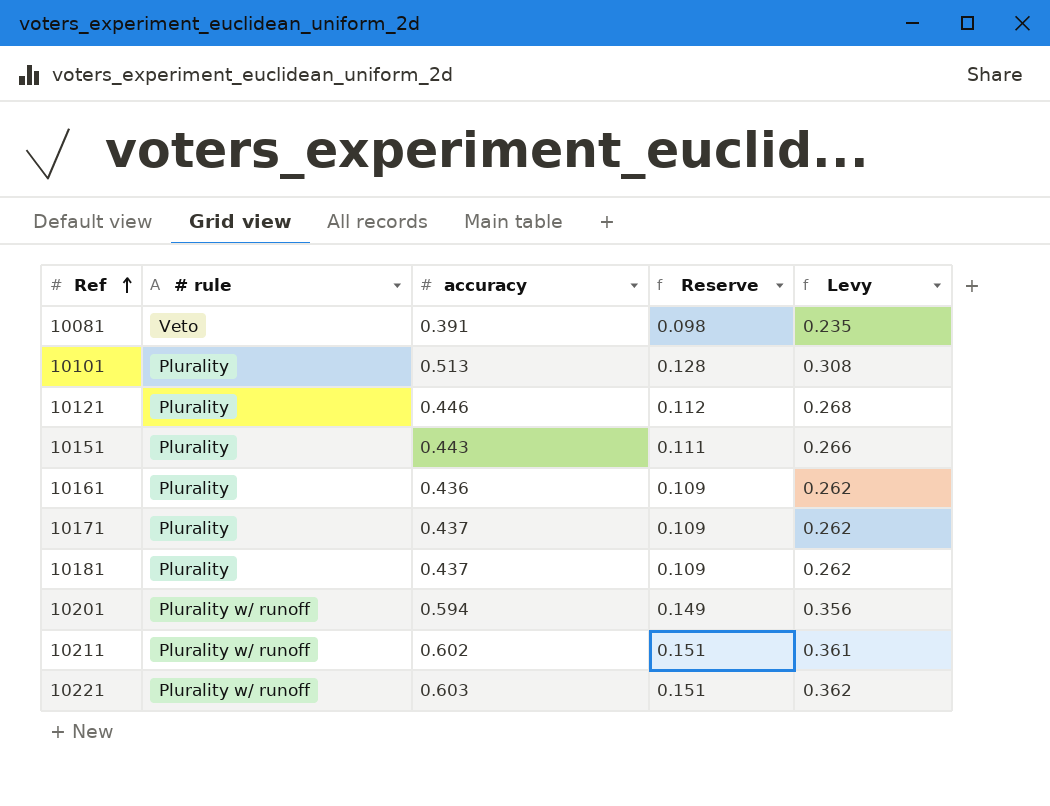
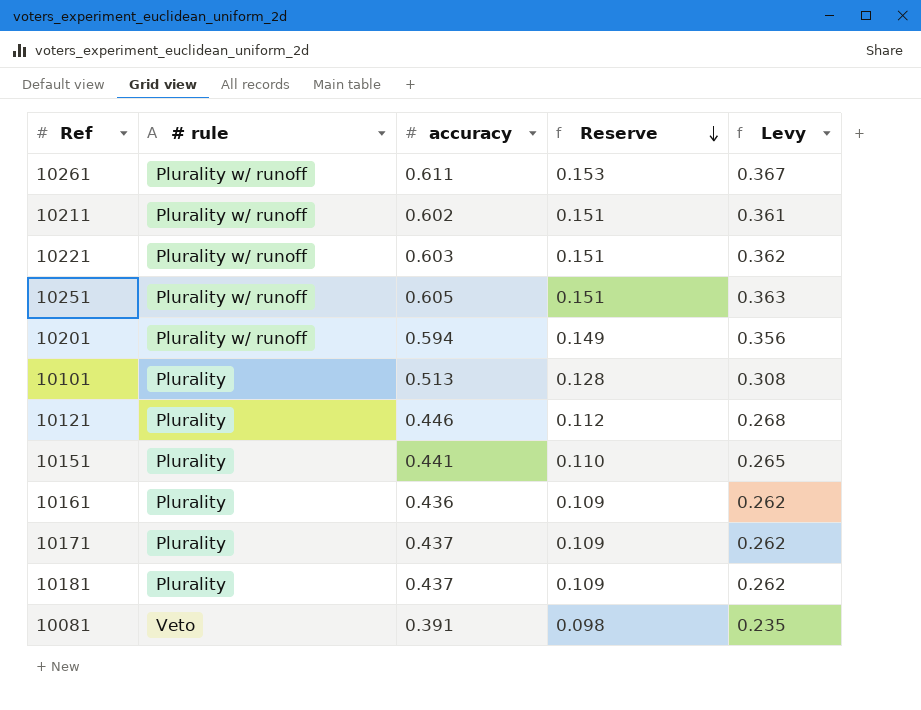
row order: Ref ascending -> Reserve descending
row 10261: none -> Plurality w/ runoff | 0.611 | 0.153 | 0.367
row 10251: none -> Plurality w/ runoff | 0.605 | 0.151 | 0.363
10151 | accuracy: 0.443 -> 0.441
10151 | Reserve: 0.111 -> 0.110
10151 | Levy: 0.266 -> 0.265

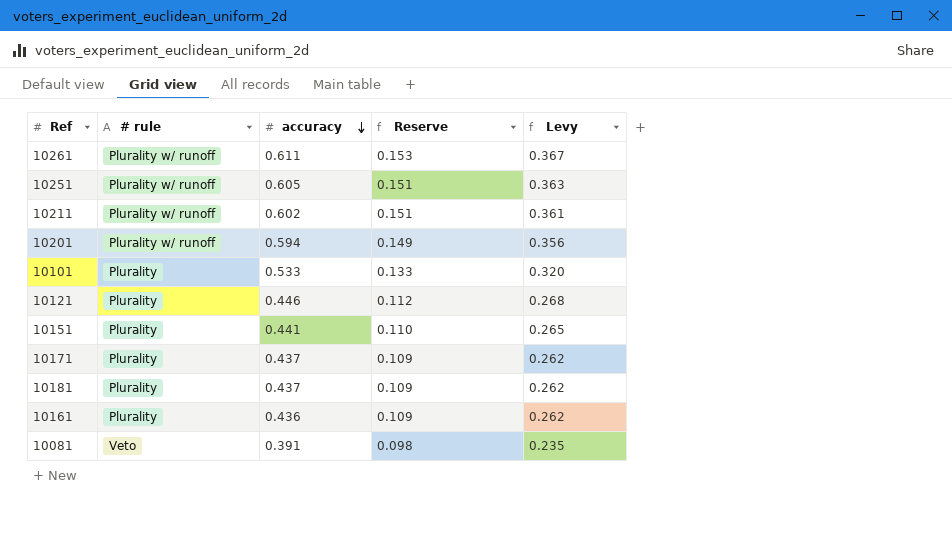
row order: Reserve descending -> accuracy descending
row 10221: Plurality w/ runoff | 0.603 | 0.151 | 0.362 -> none
10101 | accuracy: 0.513 -> 0.533
10101 | Reserve: 0.128 -> 0.133
10101 | Levy: 0.308 -> 0.320

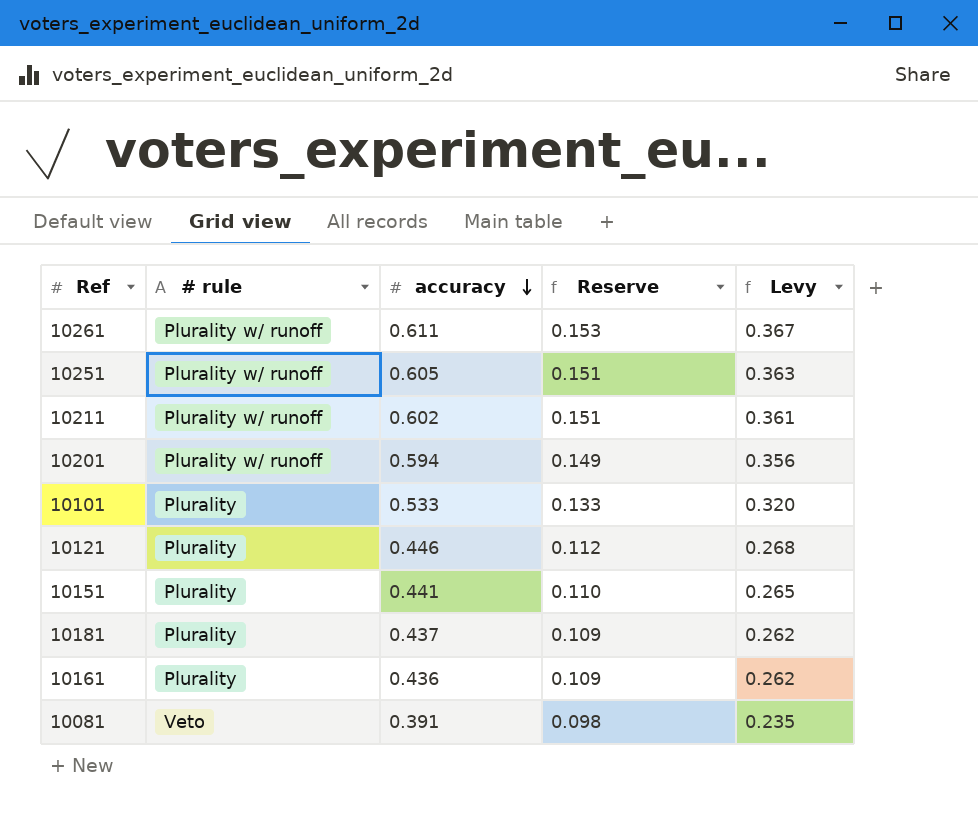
row 10171: Plurality | 0.437 | 0.109 | 0.262 -> none

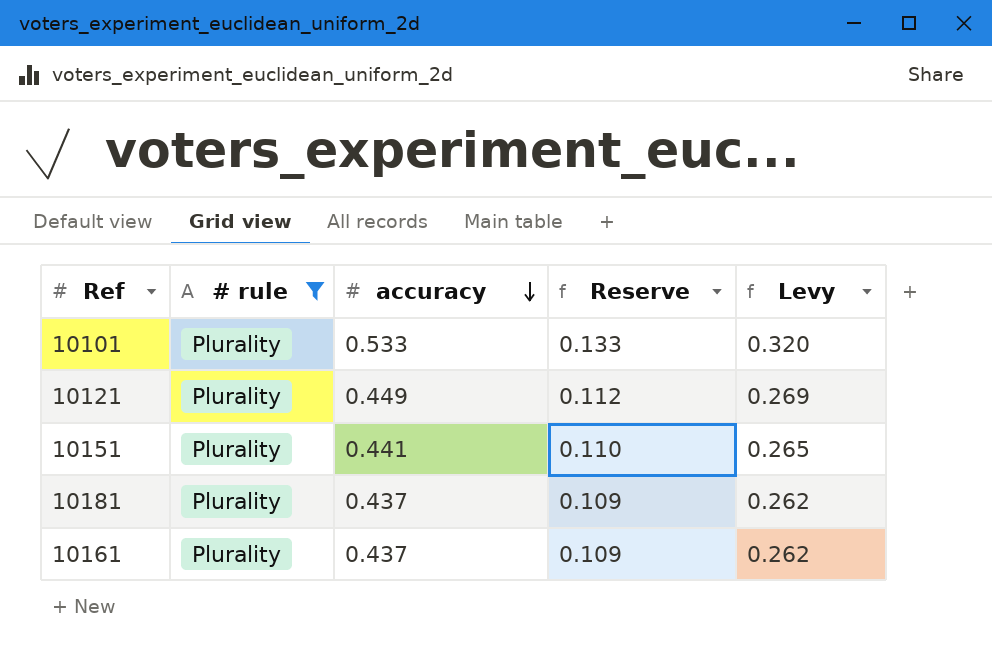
filter: none -> # rule = Plurality
10121 | accuracy: 0.446 -> 0.449
10121 | Levy: 0.268 -> 0.269
10161 | accuracy: 0.436 -> 0.437

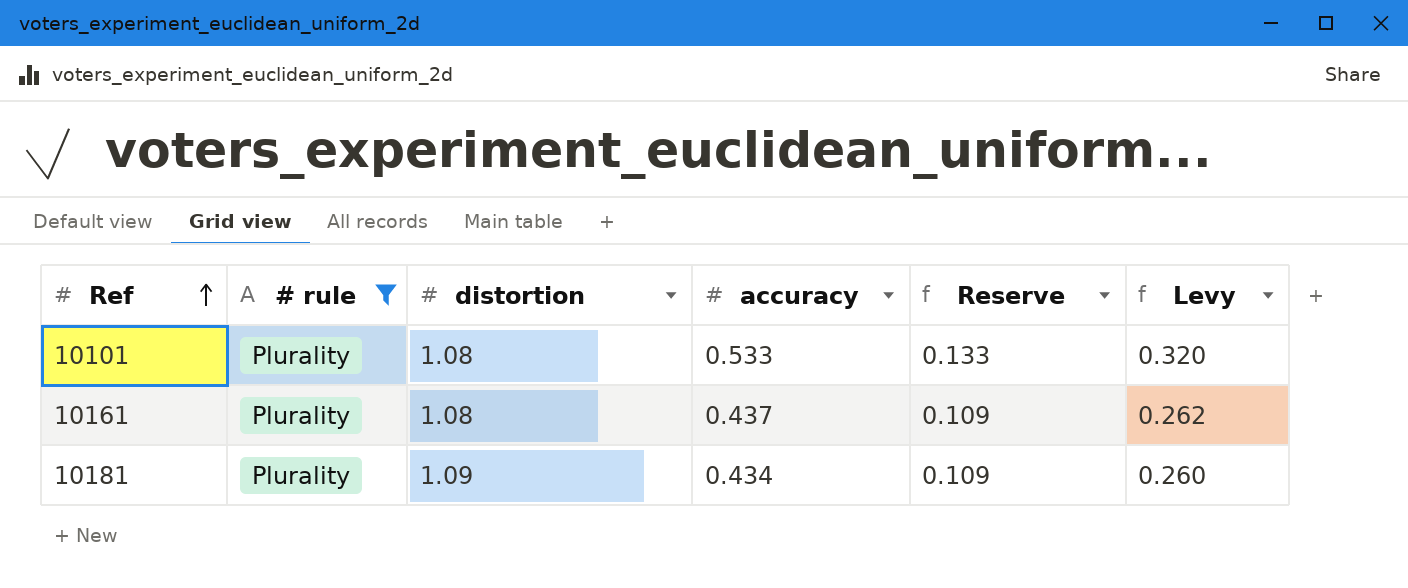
row order: accuracy descending -> Ref ascending
column distortion | position: none -> 3
row 10121: Plurality | 0.449 | 0.112 | 0.269 -> none
row 10151: Plurality | 0.441 | 0.110 | 0.265 -> none
10181 | accuracy: 0.437 -> 0.434
10181 | Levy: 0.262 -> 0.260

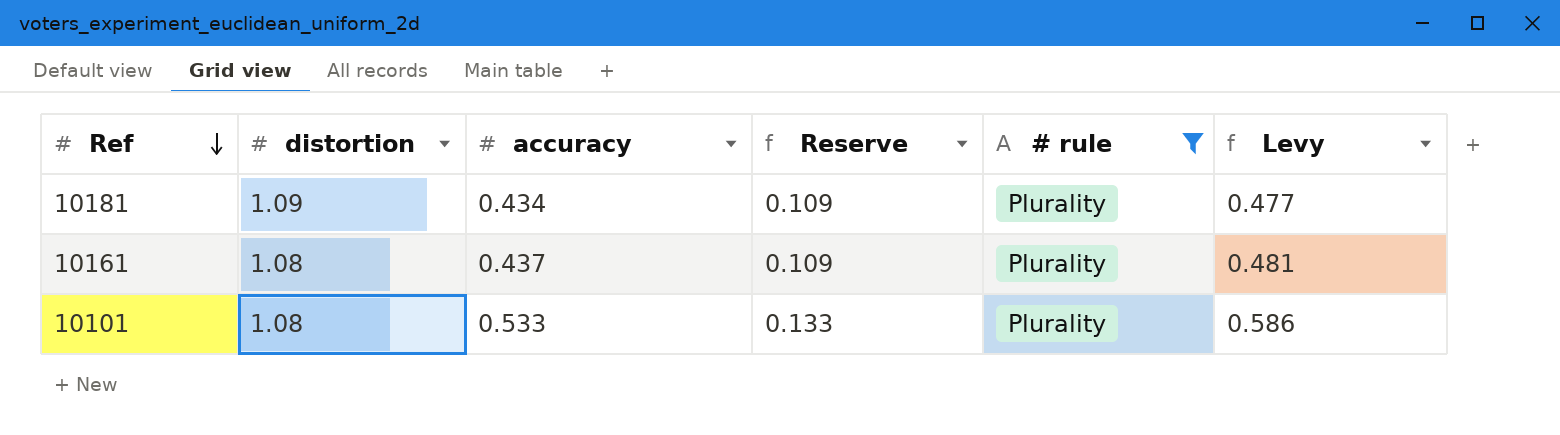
row order: Ref ascending -> Ref descending
column # rule | position: 2 -> 5
column Levy | formula: [accuracy] * 0.6 -> [accuracy] * 1.1

